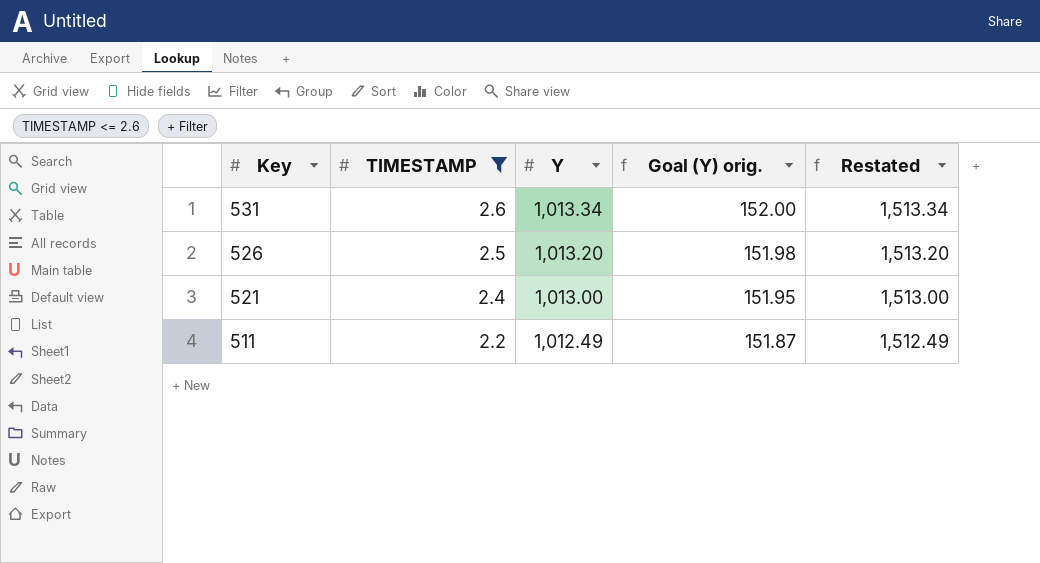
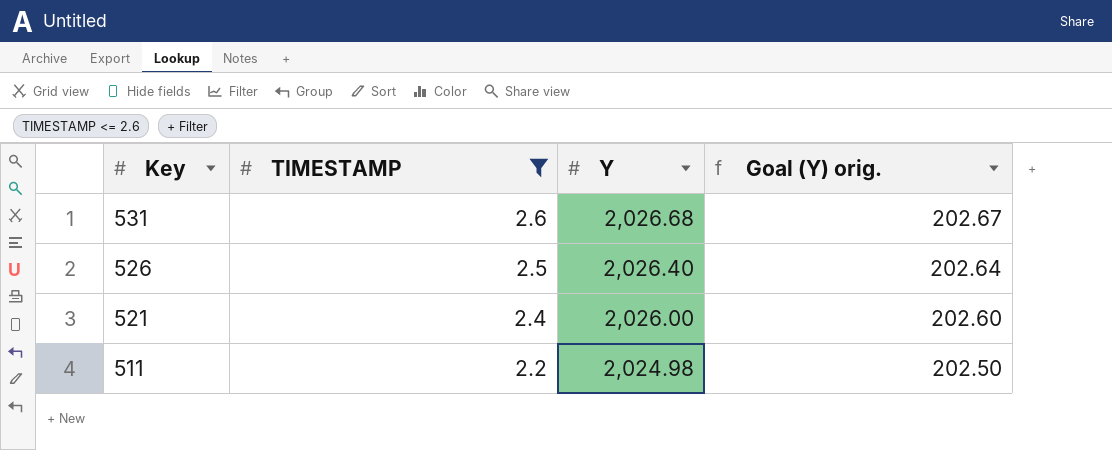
column Restated | formula: [Y] + 500 -> none
column Goal (Y) orig. | formula: [Y] * 0.15 -> [Y] * 0.1
531 | Y: 1,013.34 -> 2,026.68
526 | Y: 1,013.20 -> 2,026.40
521 | Y: 1,013.00 -> 2,026.00
511 | Y: 1,012.49 -> 2,024.98

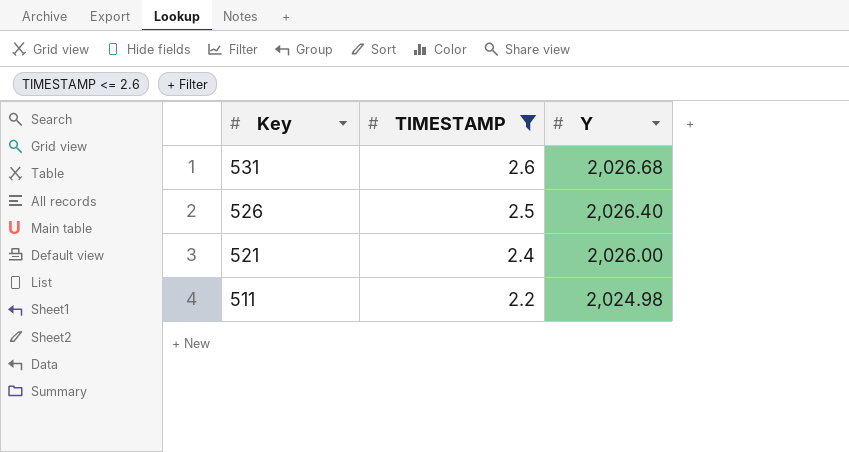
column Goal (Y) orig. | formula: [Y] * 0.1 -> none

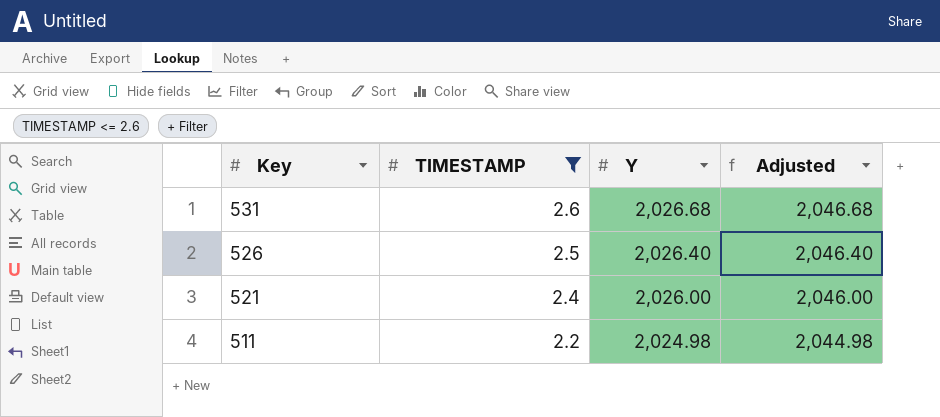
column Adjusted | formula: none -> [Y] + 20

